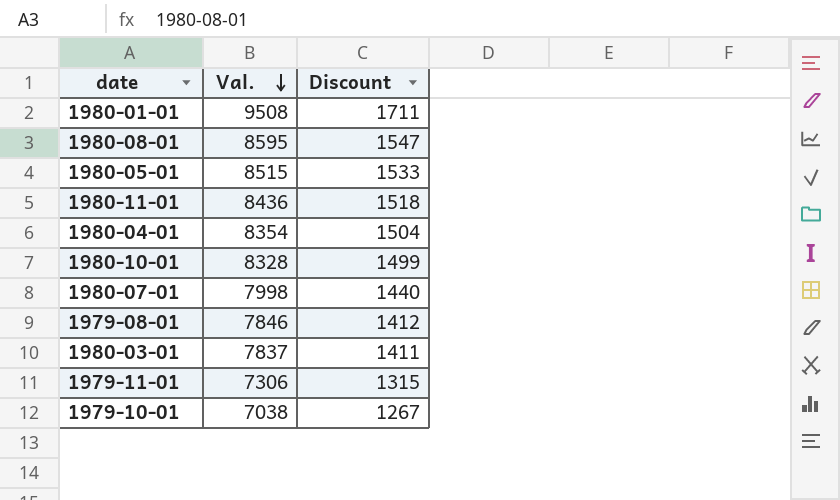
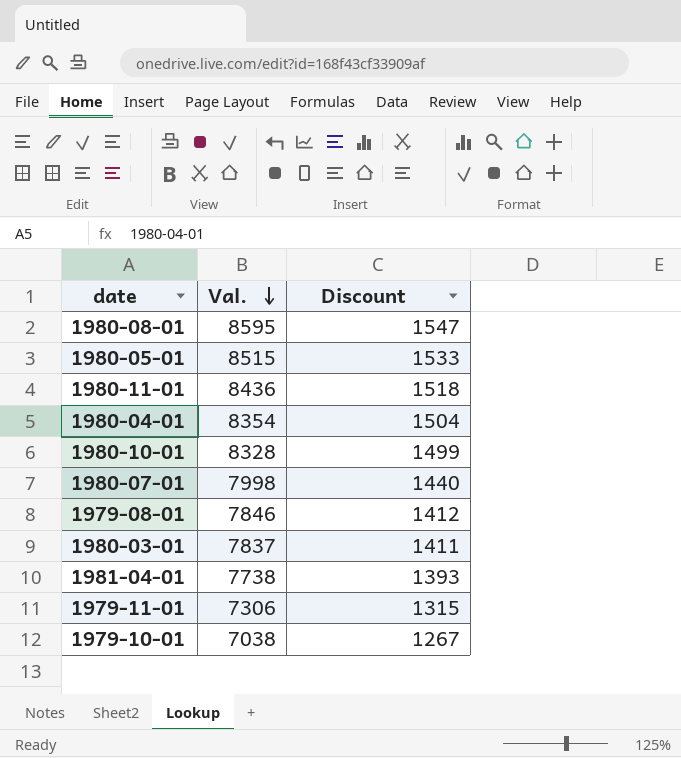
row 1980-01-01: 9508 | 1711 -> none
row 1981-04-01: none -> 7738 | 1393

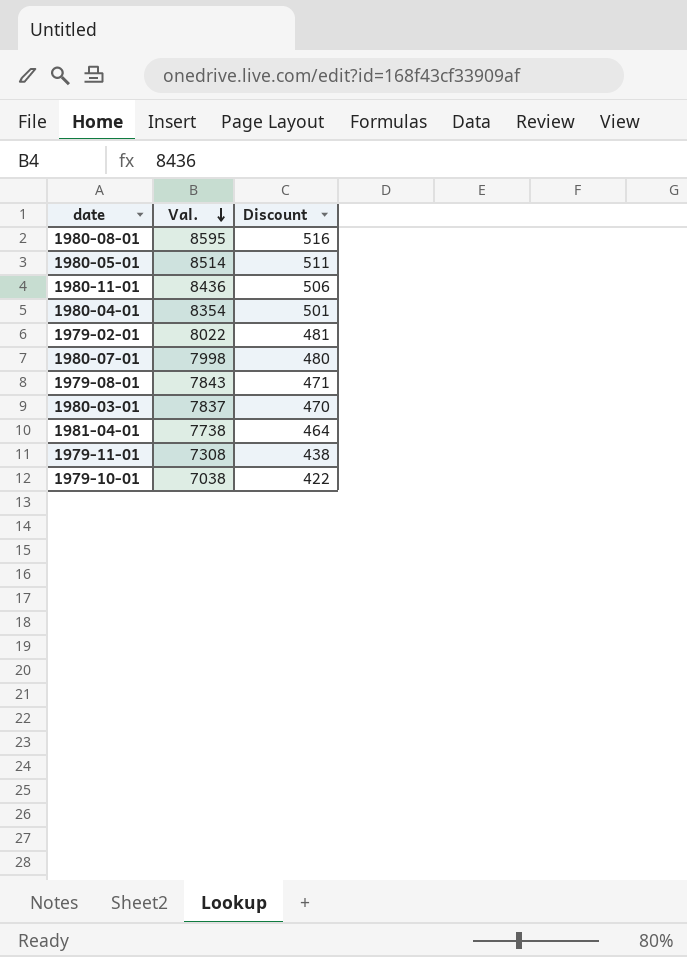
column Discount | formula: [Val.] * 0.18 -> [Val.] * 0.06
row 1980-10-01: 8328 | 1499 -> none
1980-05-01 | Val.: 8515 -> 8514
row 1979-02-01: none -> 8022 | 481
1979-08-01 | Val.: 7846 -> 7843
1979-11-01 | Val.: 7306 -> 7308

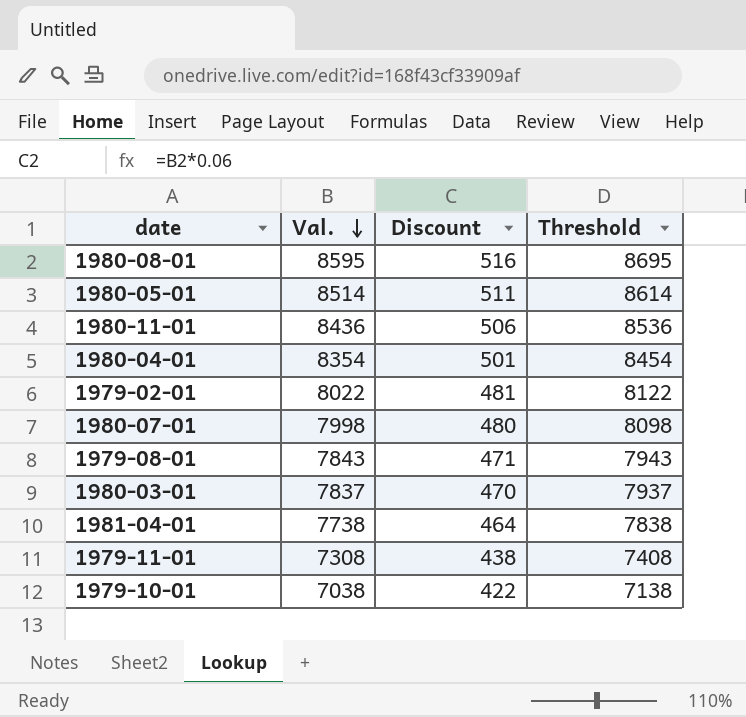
column Threshold | formula: none -> [Val.] + 100

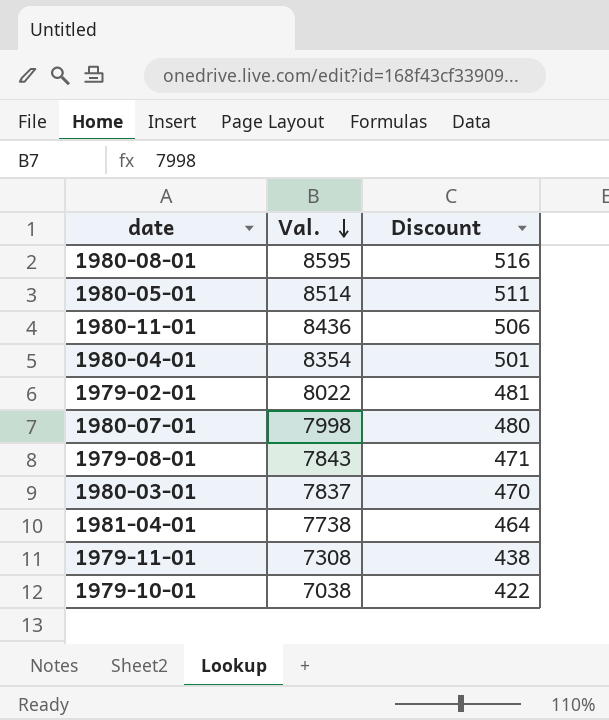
column Threshold | formula: [Val.] + 100 -> none

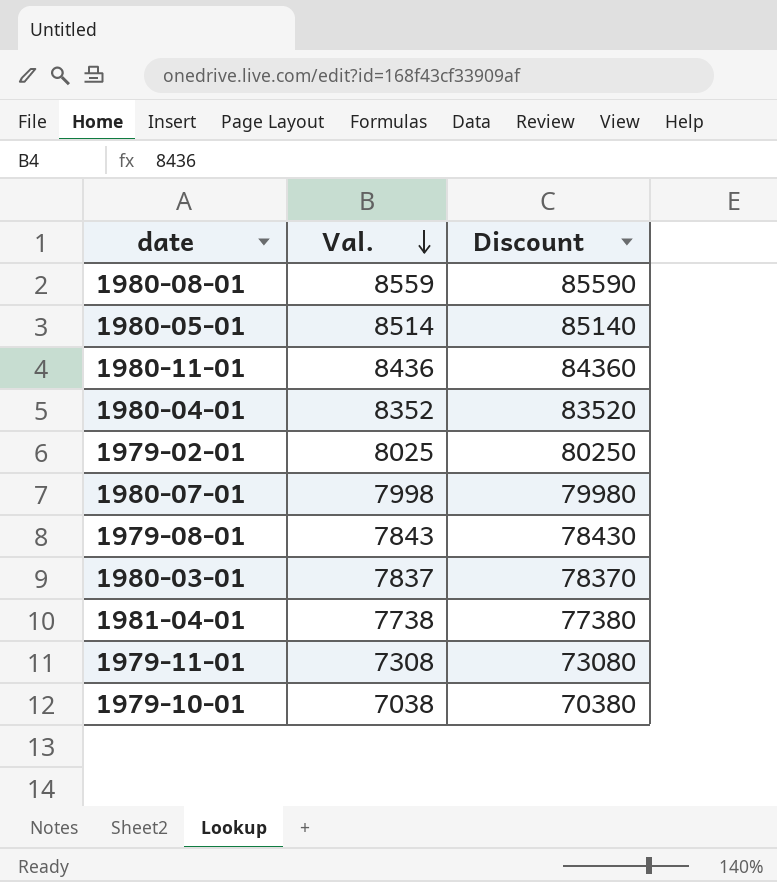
column Discount | formula: [Val.] * 0.06 -> [Val.] * 10
1980-08-01 | Val.: 8595 -> 8559
1980-04-01 | Val.: 8354 -> 8352
1979-02-01 | Val.: 8022 -> 8025

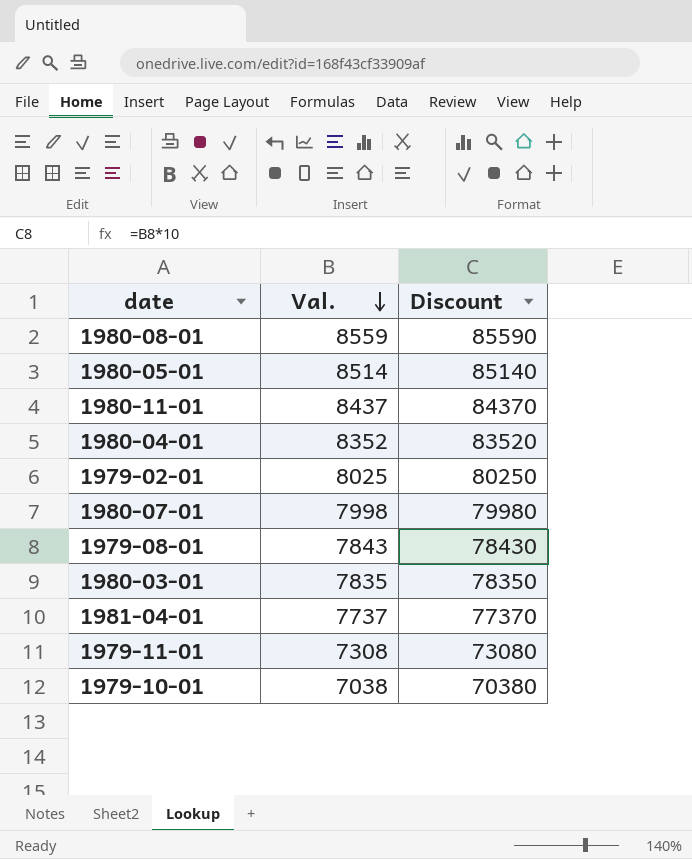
1980-11-01 | Val.: 8436 -> 8437
1980-11-01 | Discount: 84360 -> 84370
1980-03-01 | Val.: 7837 -> 7835
1980-03-01 | Discount: 78370 -> 78350
1981-04-01 | Val.: 7738 -> 7737
1981-04-01 | Discount: 77380 -> 77370

